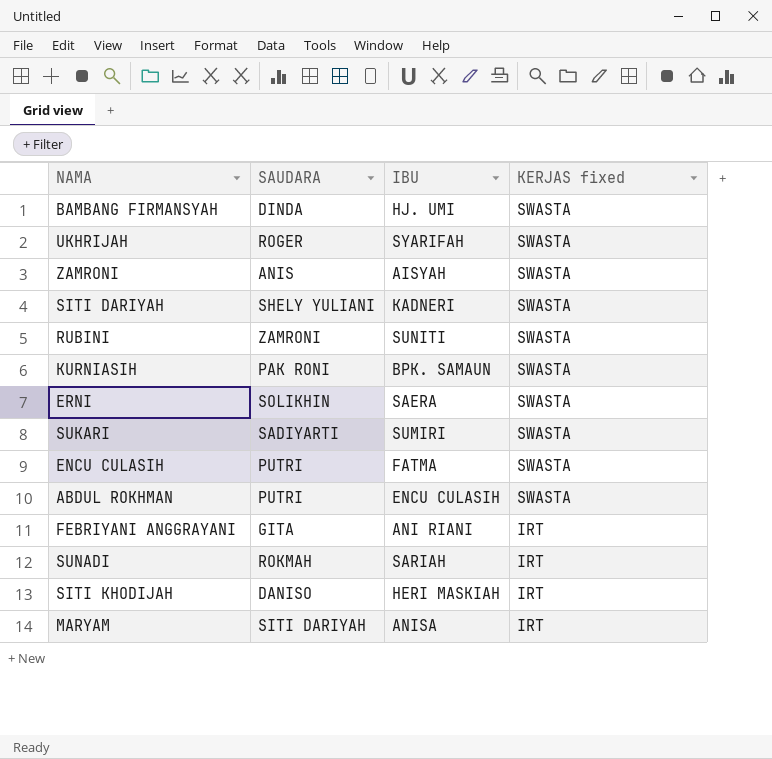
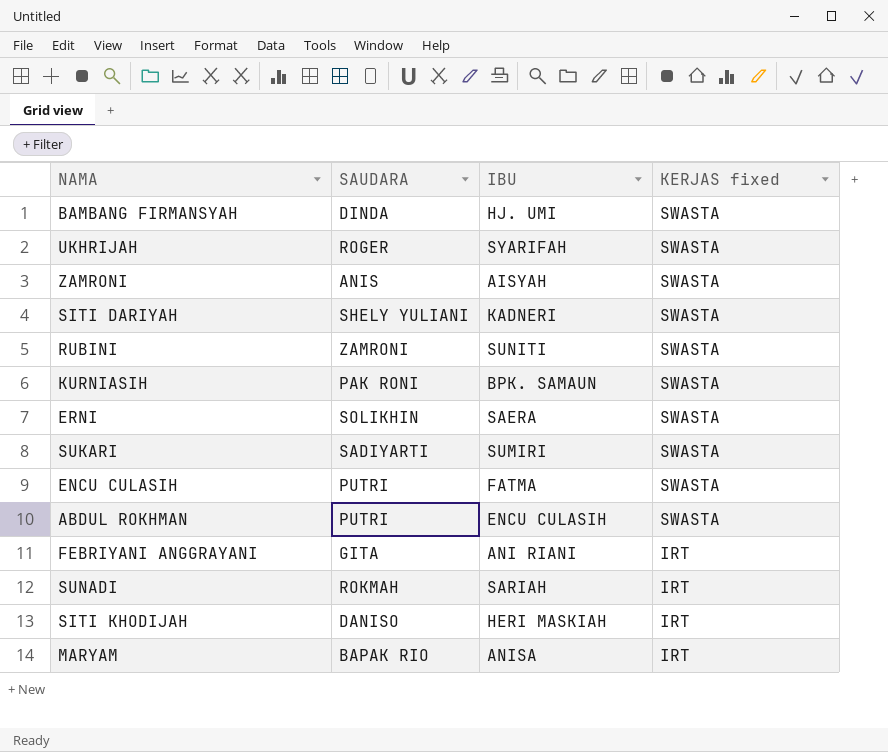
MARYAM | SAUDARA: SITI DARIYAH -> BAPAK RIO

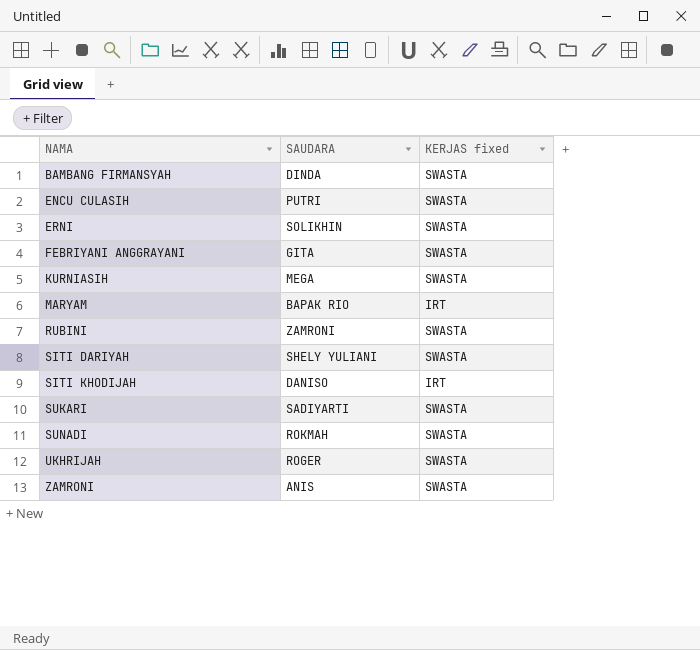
row order: KERJAS fixed descending -> NAMA ascending
column IBU | position: 3 -> none
row ABDUL ROKHMAN: PUTRI | ENCU CULASIH | SWASTA -> none
FEBRIYANI ANGGRAYANI | KERJAS fixed: IRT -> SWASTA
KURNIASIH | SAUDARA: PAK RONI -> MEGA
SUNADI | KERJAS fixed: IRT -> SWASTA

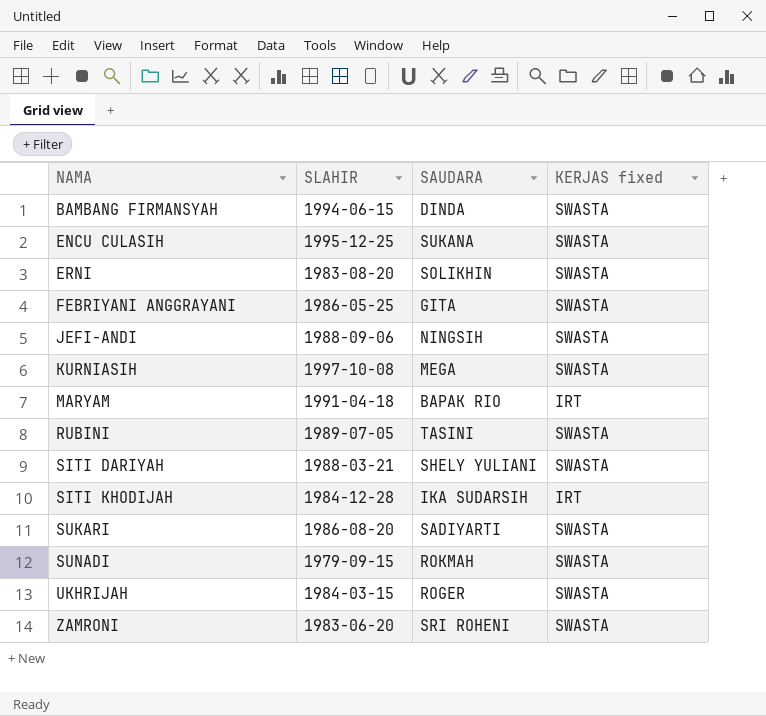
column SLAHIR | position: none -> 2
ENCU CULASIH | SAUDARA: PUTRI -> SUKANA
row JEFI-ANDI: none -> 1988-09-06 | NINGSIH | SWASTA
RUBINI | SAUDARA: ZAMRONI -> TASINI
SITI KHODIJAH | SAUDARA: DANISO -> IKA SUDARSIH
ZAMRONI | SAUDARA: ANIS -> SRI ROHENI

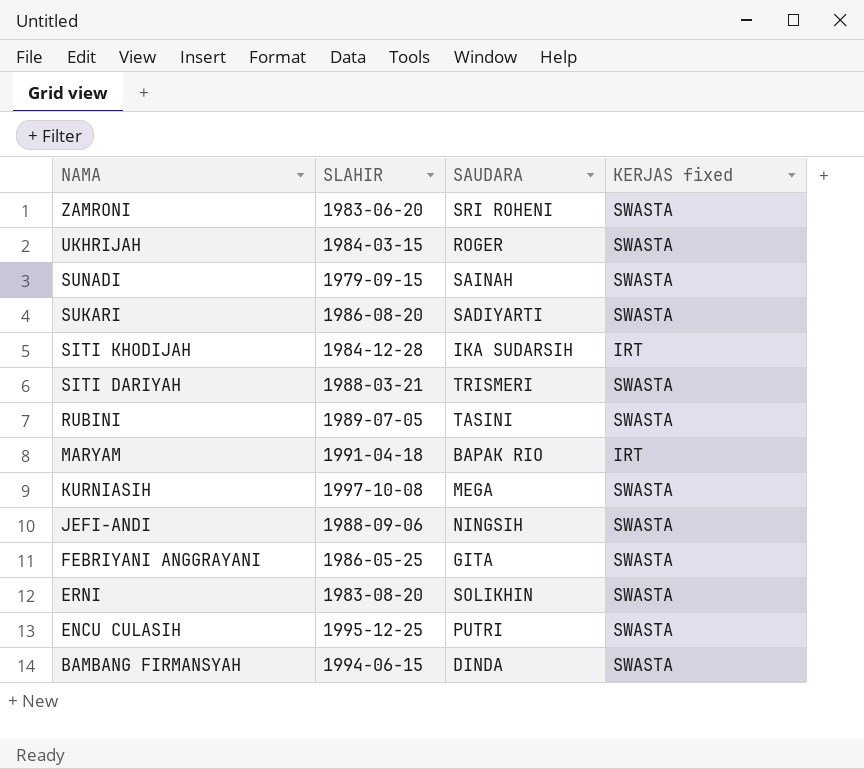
row order: NAMA ascending -> NAMA descending
SUNADI | SAUDARA: ROKMAH -> SAINAH
SITI DARIYAH | SAUDARA: SHELY YULIANI -> TRISMERI
ENCU CULASIH | SAUDARA: SUKANA -> PUTRI

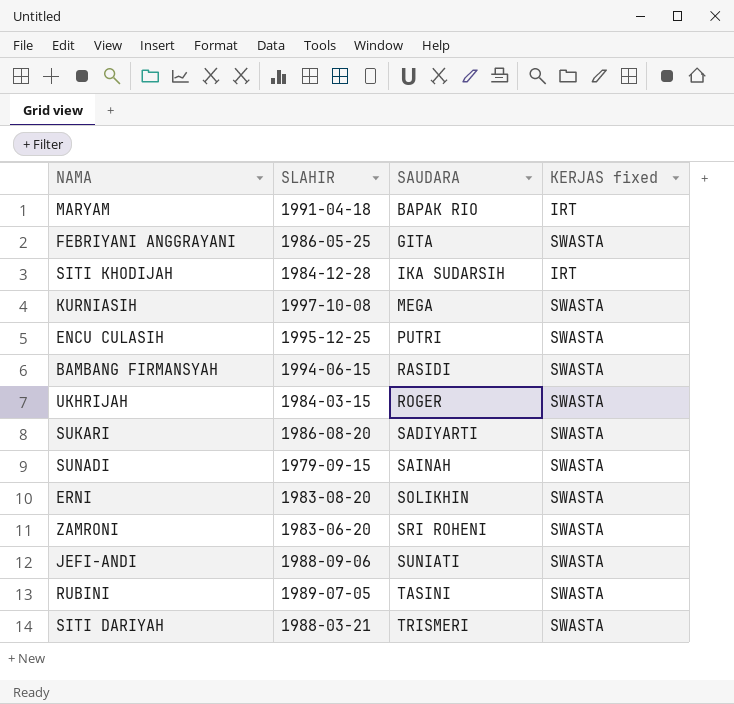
row order: NAMA descending -> SAUDARA ascending
BAMBANG FIRMANSYAH | SAUDARA: DINDA -> RASIDI
JEFI-ANDI | SAUDARA: NINGSIH -> SUNIATI

